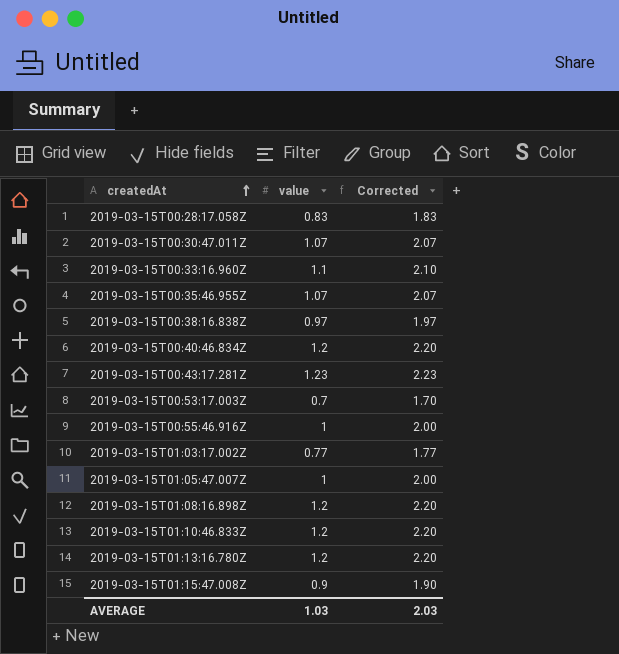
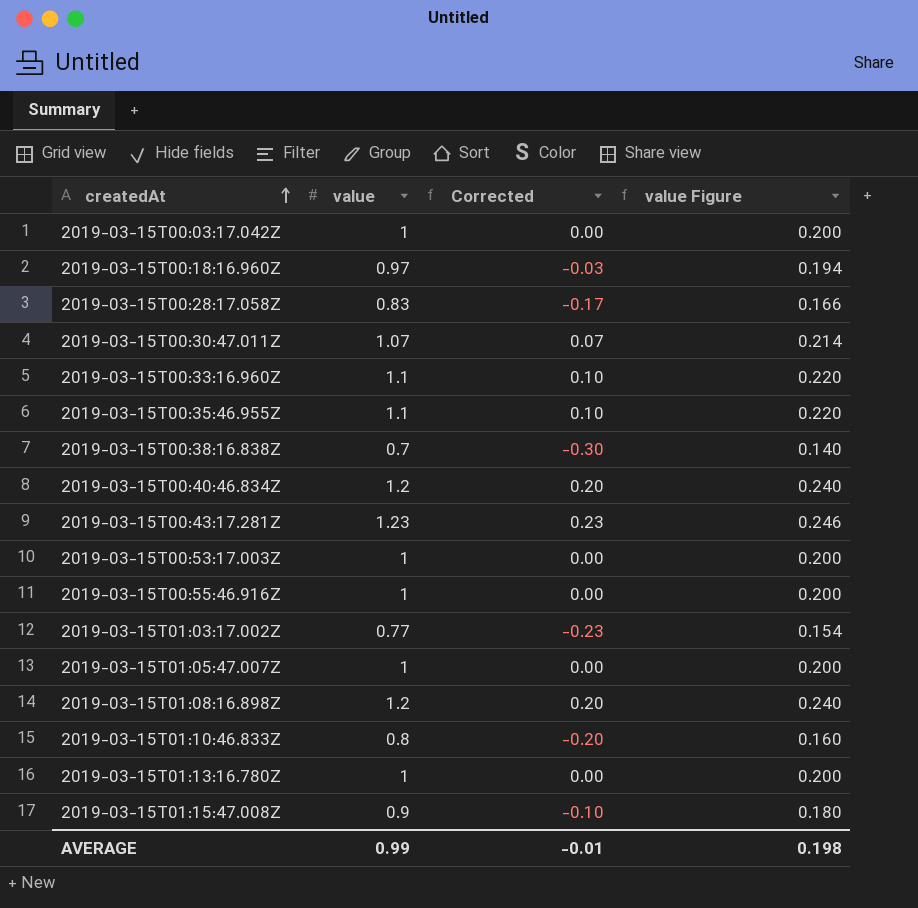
column Corrected | formula: [value] + 1 -> [value] - 1
column value Figure | formula: none -> [value] * 0.2
row 2019-03-15T00:03:17.042Z: none -> 1 | 0.00 | 0.200
row 2019-03-15T00:18:16.960Z: none -> 0.97 | -0.03 | 0.194
2019-03-15T00:35:46.955Z | value: 1.07 -> 1.1
2019-03-15T00:38:16.838Z | value: 0.97 -> 0.7
2019-03-15T00:53:17.003Z | value: 0.7 -> 1
2019-03-15T01:10:46.833Z | value: 1.2 -> 0.8
2019-03-15T01:13:16.780Z | value: 1.2 -> 1
AVERAGE | value: 1.03 -> 0.99
AVERAGE | Corrected: 2.03 -> -0.01

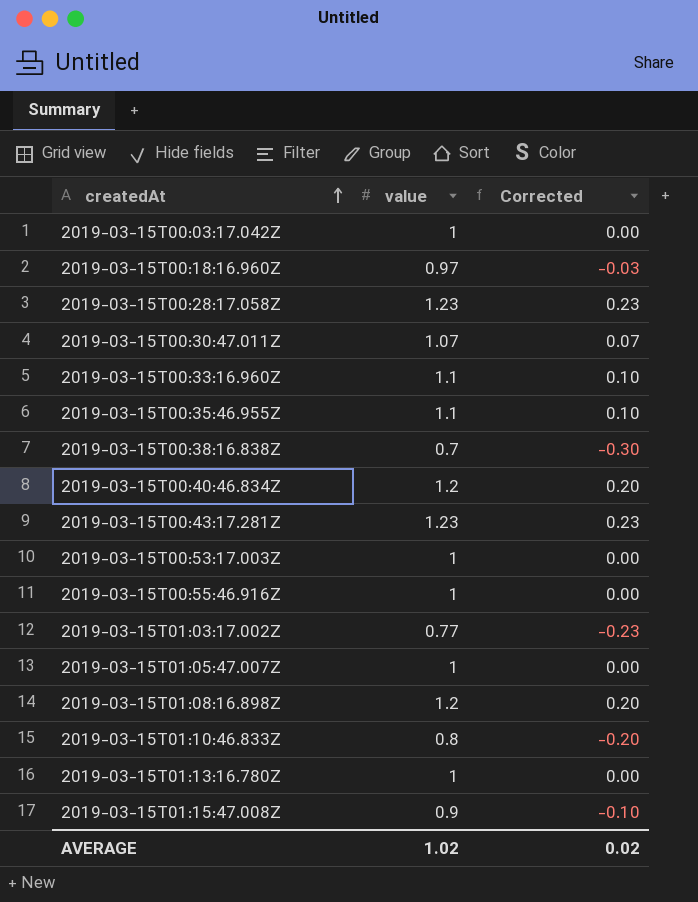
column value Figure | formula: [value] * 0.2 -> none
2019-03-15T00:28:17.058Z | value: 0.83 -> 1.23
2019-03-15T00:28:17.058Z | Corrected: -0.17 -> 0.23
AVERAGE | value: 0.99 -> 1.02
AVERAGE | Corrected: -0.01 -> 0.02

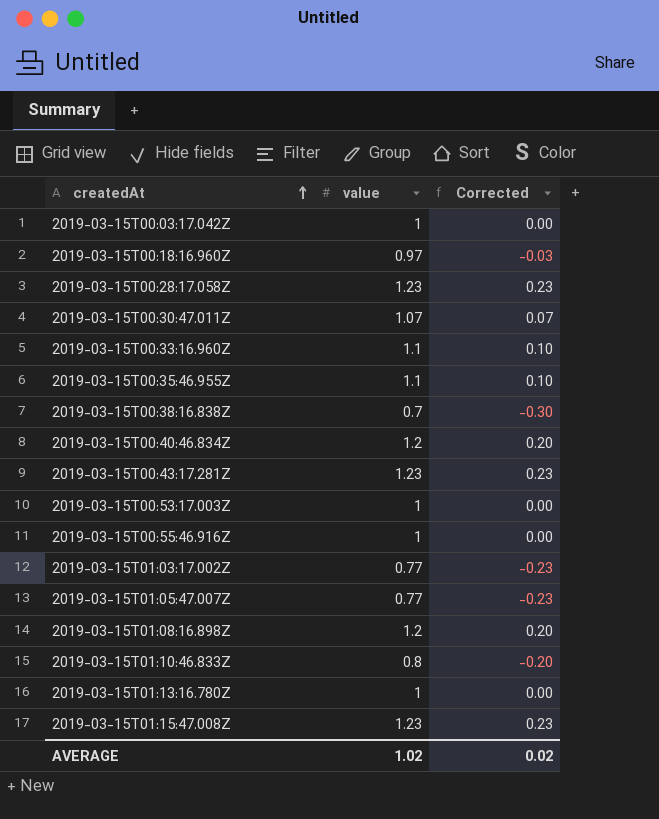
2019-03-15T01:05:47.007Z | value: 1 -> 0.77
2019-03-15T01:05:47.007Z | Corrected: 0.00 -> -0.23
2019-03-15T01:15:47.008Z | value: 0.9 -> 1.23
2019-03-15T01:15:47.008Z | Corrected: -0.10 -> 0.23

